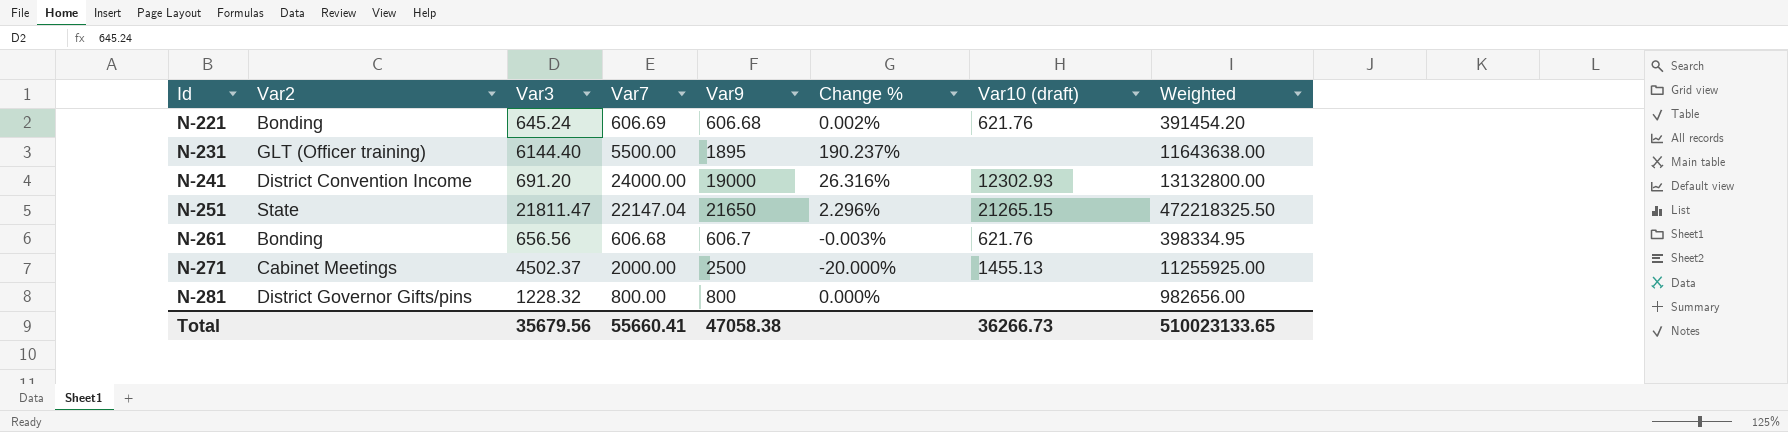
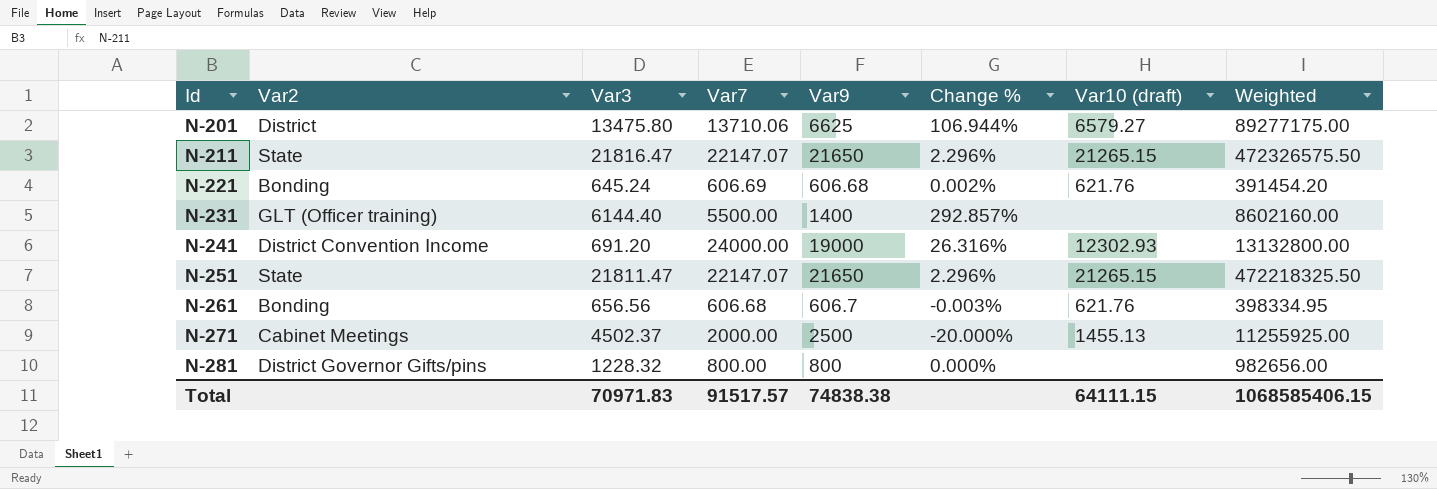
row N-201: none -> District | 13475.80 | 13710.06 | 6625 | 106.944% | 6579.27 | 89277175.00
row N-211: none -> State | 21816.47 | 22147.07 | 21650 | 2.296% | 21265.15 | 472326575.50
N-231 | Var9: 1895 -> 1400
N-231 | Change %: 190.237% -> 292.857%
N-231 | Weighted: 11643638.00 -> 8602160.00
N-251 | Var7: 22147.04 -> 22147.07
Total | Var3: 35679.56 -> 70971.83
Total | Var7: 55660.41 -> 91517.57
Total | Var9: 47058.38 -> 74838.38
Total | Var10 (draft): 36266.73 -> 64111.15
Total | Weighted: 510023133.65 -> 1068585406.15

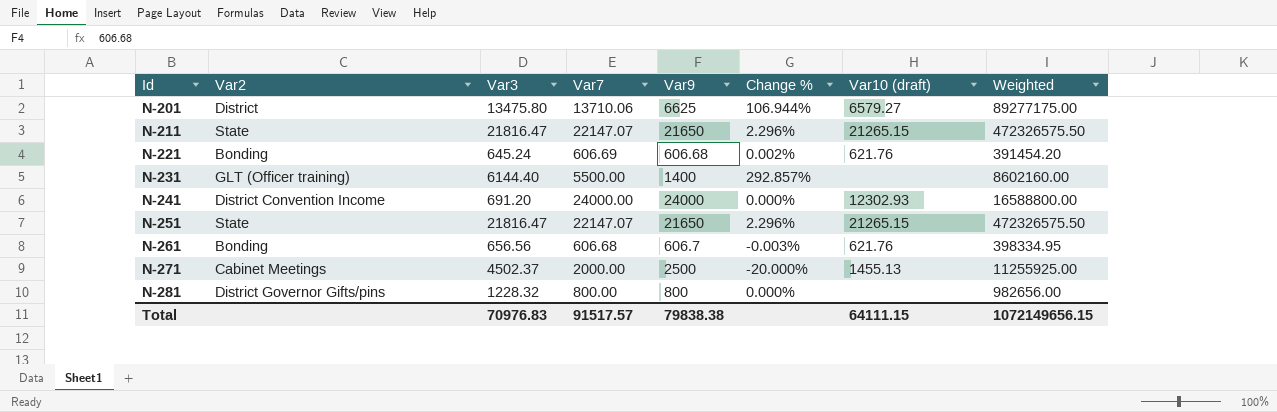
N-241 | Var9: 19000 -> 24000
N-241 | Change %: 26.316% -> 0.000%
N-241 | Weighted: 13132800.00 -> 16588800.00
N-251 | Var3: 21811.47 -> 21816.47
N-251 | Weighted: 472218325.50 -> 472326575.50
Total | Var3: 70971.83 -> 70976.83
Total | Var9: 74838.38 -> 79838.38
Total | Weighted: 1068585406.15 -> 1072149656.15

